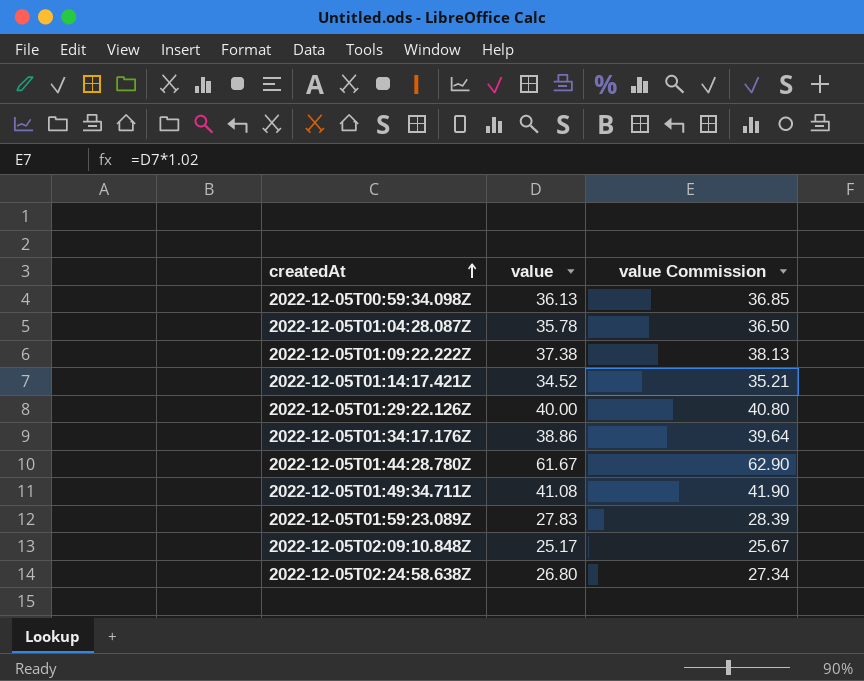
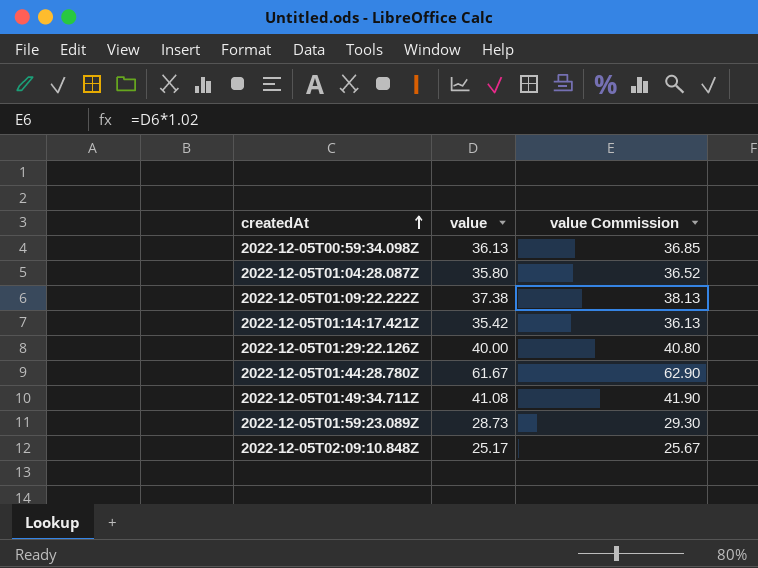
row 2022-12-05T01:34:17.176Z: 38.86 | 39.64 -> none
row 2022-12-05T02:24:58.638Z: 26.80 | 27.34 -> none
2022-12-05T01:04:28.087Z | value: 35.78 -> 35.80
2022-12-05T01:04:28.087Z | value Commission: 36.50 -> 36.52
2022-12-05T01:14:17.421Z | value: 34.52 -> 35.42
2022-12-05T01:14:17.421Z | value Commission: 35.21 -> 36.13
2022-12-05T01:59:23.089Z | value: 27.83 -> 28.73
2022-12-05T01:59:23.089Z | value Commission: 28.39 -> 29.30

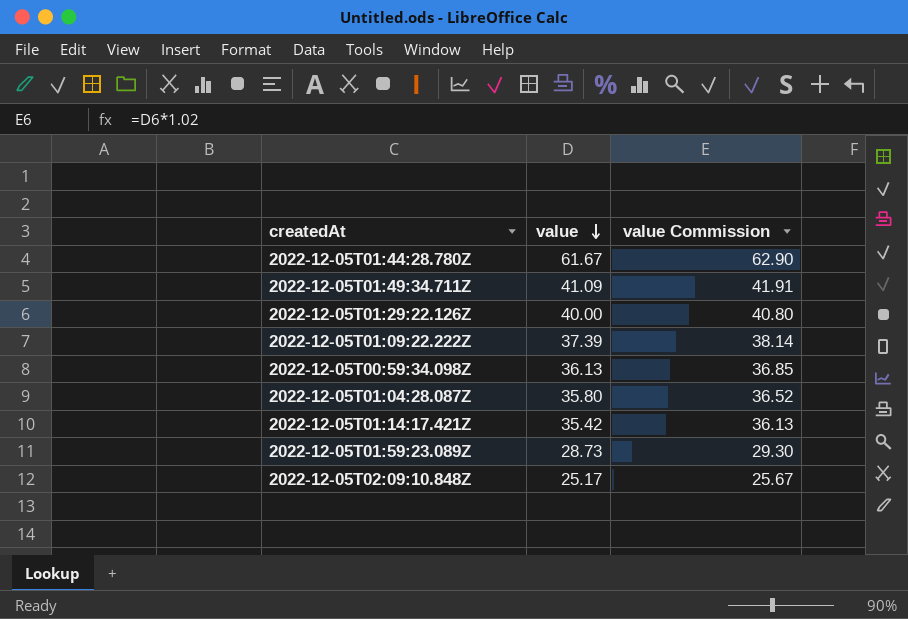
row order: createdAt ascending -> value descending
2022-12-05T01:49:34.711Z | value: 41.08 -> 41.09
2022-12-05T01:49:34.711Z | value Commission: 41.90 -> 41.91
2022-12-05T01:09:22.222Z | value: 37.38 -> 37.39
2022-12-05T01:09:22.222Z | value Commission: 38.13 -> 38.14

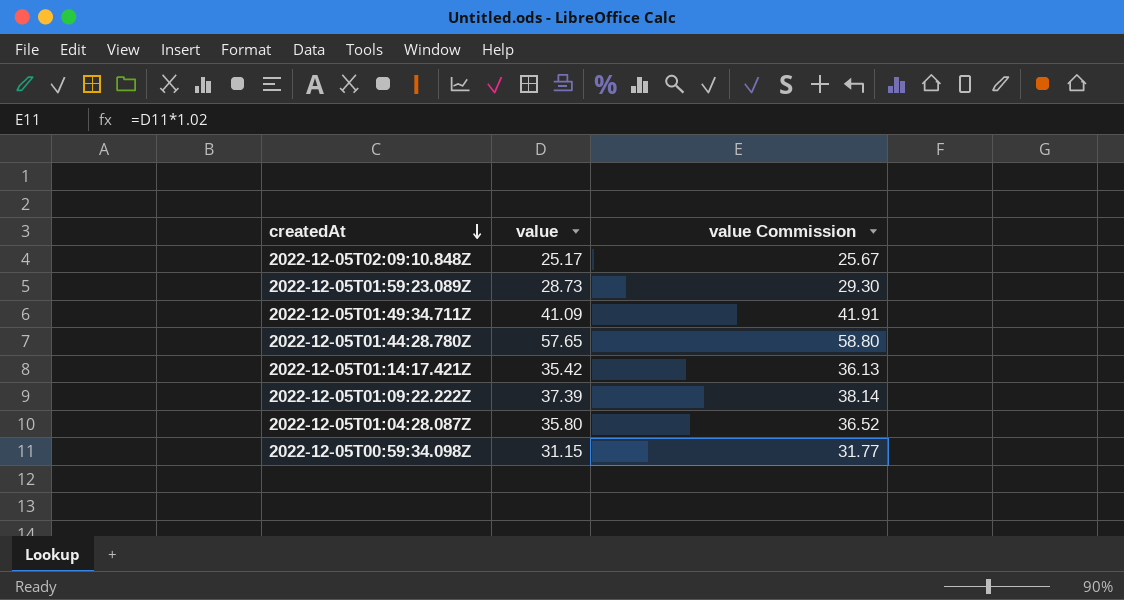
row order: value descending -> createdAt descending
row 2022-12-05T01:29:22.126Z: 40.00 | 40.80 -> none
2022-12-05T01:44:28.780Z | value: 61.67 -> 57.65
2022-12-05T01:44:28.780Z | value Commission: 62.90 -> 58.80
2022-12-05T00:59:34.098Z | value: 36.13 -> 31.15
2022-12-05T00:59:34.098Z | value Commission: 36.85 -> 31.77

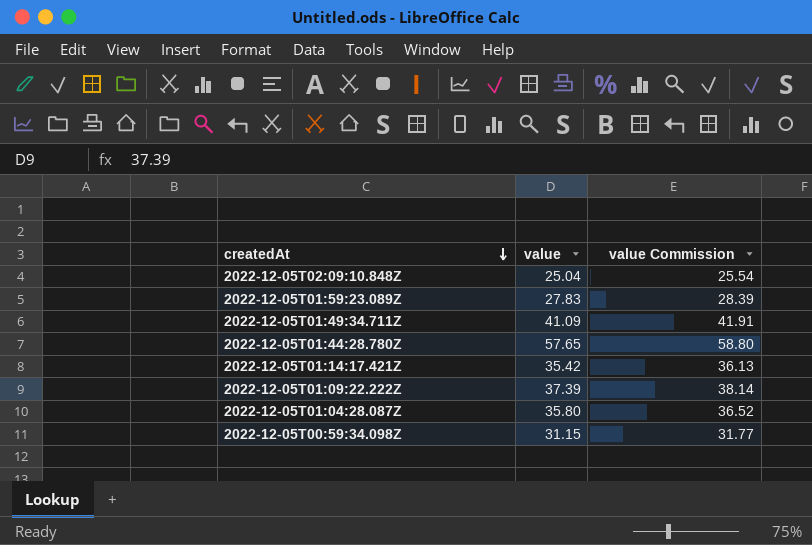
2022-12-05T02:09:10.848Z | value: 25.17 -> 25.04
2022-12-05T02:09:10.848Z | value Commission: 25.67 -> 25.54
2022-12-05T01:59:23.089Z | value: 28.73 -> 27.83
2022-12-05T01:59:23.089Z | value Commission: 29.30 -> 28.39

